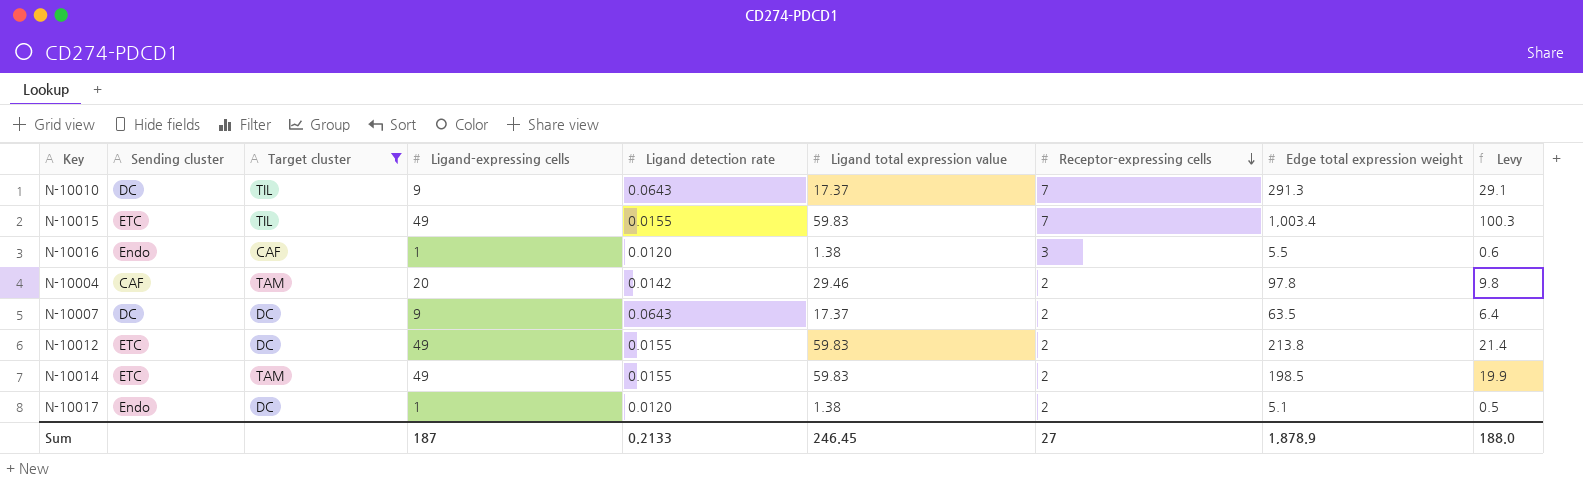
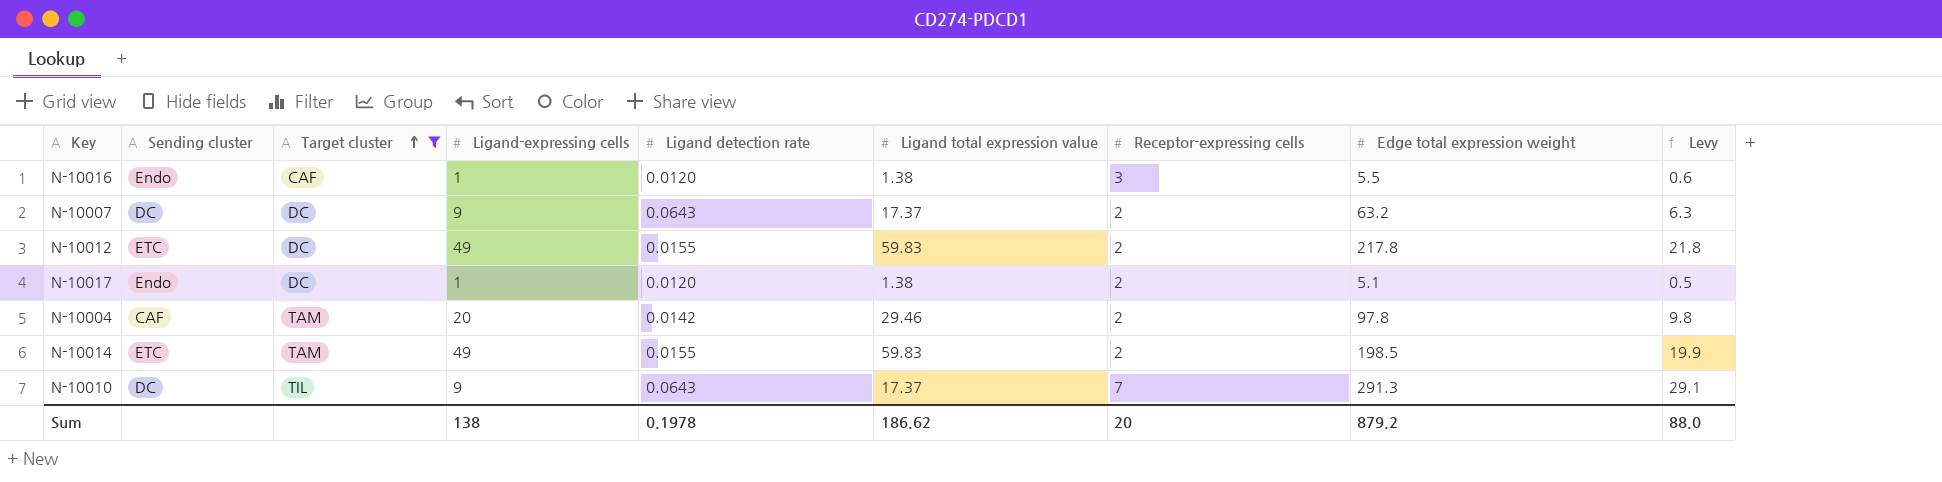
row order: Receptor-expressing cells descending -> Target cluster ascending
row N-10015: ETC | TIL | 49 | 0.0155 | 59.83 | 7 | 1,003.4 | 100.3 -> none
N-10007 | Edge total expression weight: 63.5 -> 63.2
N-10007 | Levy: 6.4 -> 6.3
N-10012 | Edge total expression weight: 213.8 -> 217.8
N-10012 | Levy: 21.4 -> 21.8
Sum | Ligand-expressing cells: 187 -> 138
Sum | Ligand detection rate: 0.2133 -> 0.1978
Sum | Ligand total expression value: 246.45 -> 186.62
Sum | Receptor-expressing cells: 27 -> 20
Sum | Edge total expression weight: 1,878.9 -> 879.2
Sum | Levy: 188.0 -> 88.0

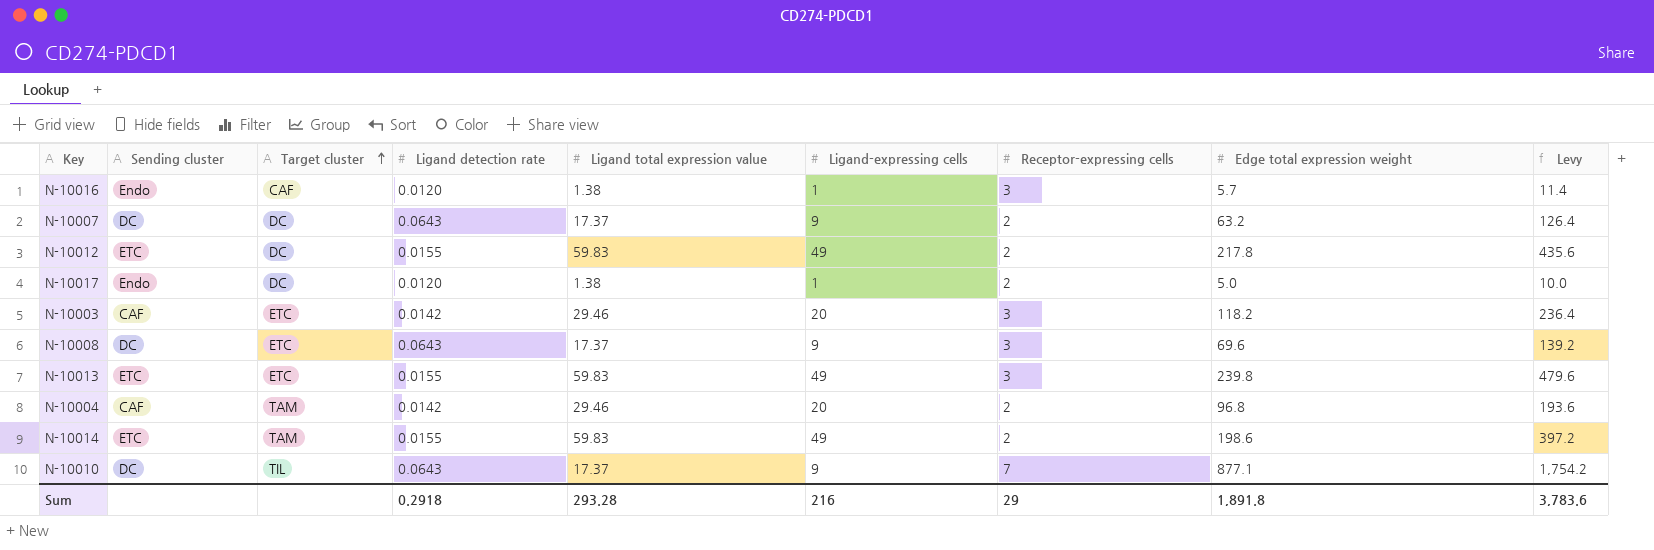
filter: Target cluster != ETC -> none
column Ligand-expressing cells | position: 4 -> 6
column Levy | formula: [Edge total expression weight] * 0.1 -> [Edge total expression weight] * 2
N-10016 | Edge total expression weight: 5.5 -> 5.7
N-10017 | Edge total expression weight: 5.1 -> 5.0
N-10004 | Edge total expression weight: 97.8 -> 96.8
N-10014 | Edge total expression weight: 198.5 -> 198.6
N-10010 | Edge total expression weight: 291.3 -> 877.1
Sum | Ligand detection rate: 0.1978 -> 0.2918
Sum | Ligand total expression value: 186.62 -> 293.28
Sum | Ligand-expressing cells: 138 -> 216
Sum | Receptor-expressing cells: 20 -> 29
Sum | Edge total expression weight: 879.2 -> 1,891.8
Sum | Levy: 88.0 -> 3,783.6

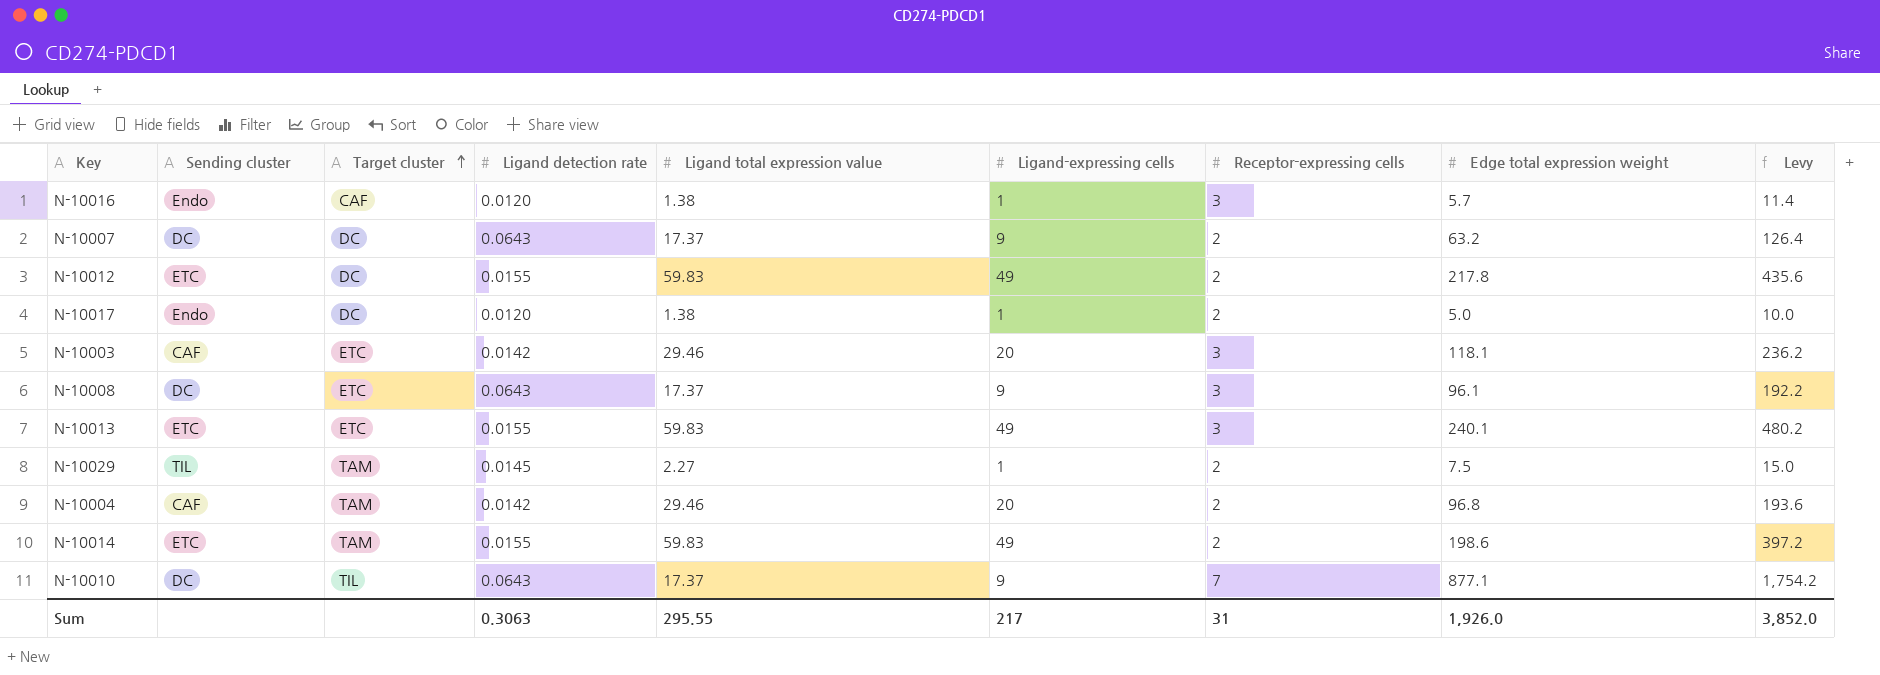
N-10003 | Edge total expression weight: 118.2 -> 118.1
N-10003 | Levy: 236.4 -> 236.2
N-10008 | Edge total expression weight: 69.6 -> 96.1
N-10008 | Levy: 139.2 -> 192.2
N-10013 | Edge total expression weight: 239.8 -> 240.1
N-10013 | Levy: 479.6 -> 480.2
row N-10029: none -> TIL | TAM | 0.0145 | 2.27 | 1 | 2 | 7.5 | 15.0
Sum | Ligand detection rate: 0.2918 -> 0.3063
Sum | Ligand total expression value: 293.28 -> 295.55
Sum | Ligand-expressing cells: 216 -> 217
Sum | Receptor-expressing cells: 29 -> 31
Sum | Edge total expression weight: 1,891.8 -> 1,926.0
Sum | Levy: 3,783.6 -> 3,852.0

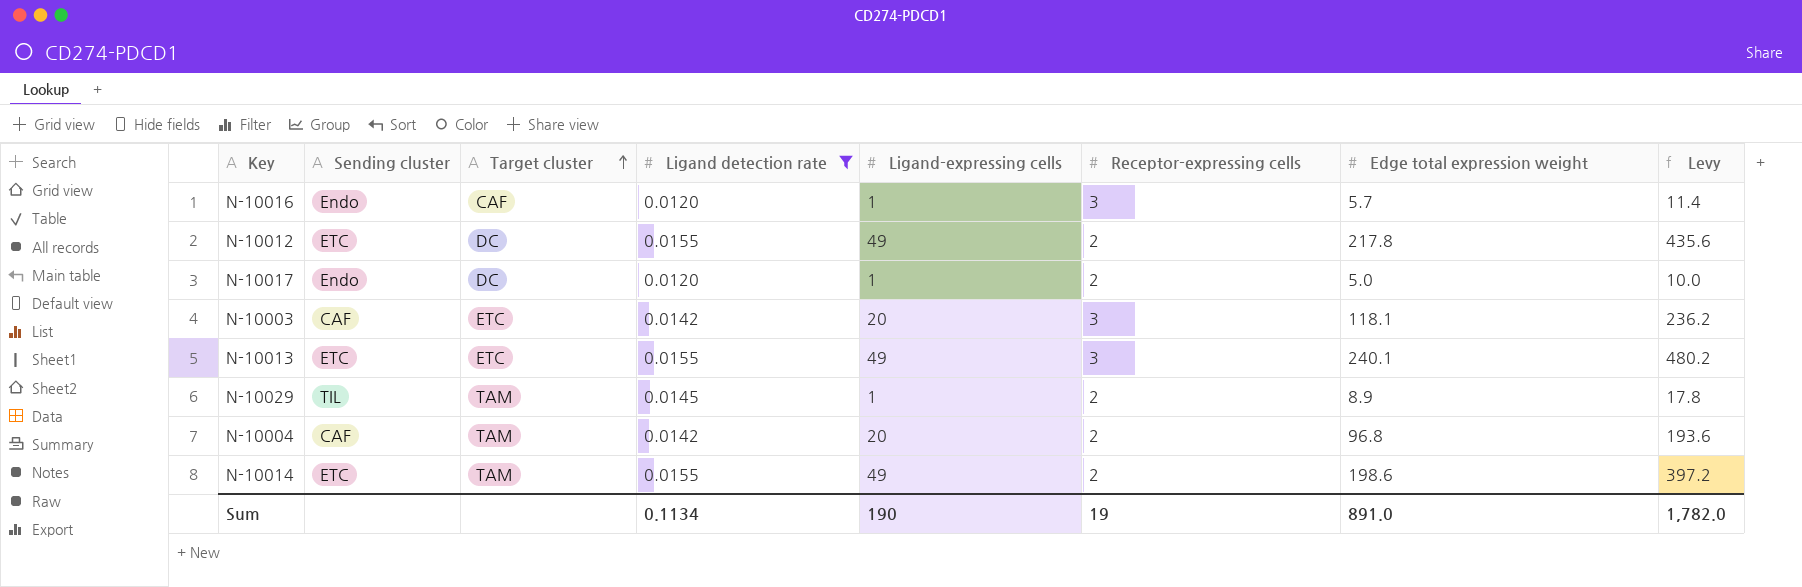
filter: none -> Ligand detection rate != 0.0643
column Ligand total expression value | position: 5 -> none
N-10029 | Edge total expression weight: 7.5 -> 8.9
N-10029 | Levy: 15.0 -> 17.8
Sum | Ligand detection rate: 0.3063 -> 0.1134
Sum | Ligand-expressing cells: 217 -> 190
Sum | Receptor-expressing cells: 31 -> 19
Sum | Edge total expression weight: 1,926.0 -> 891.0
Sum | Levy: 3,852.0 -> 1,782.0

